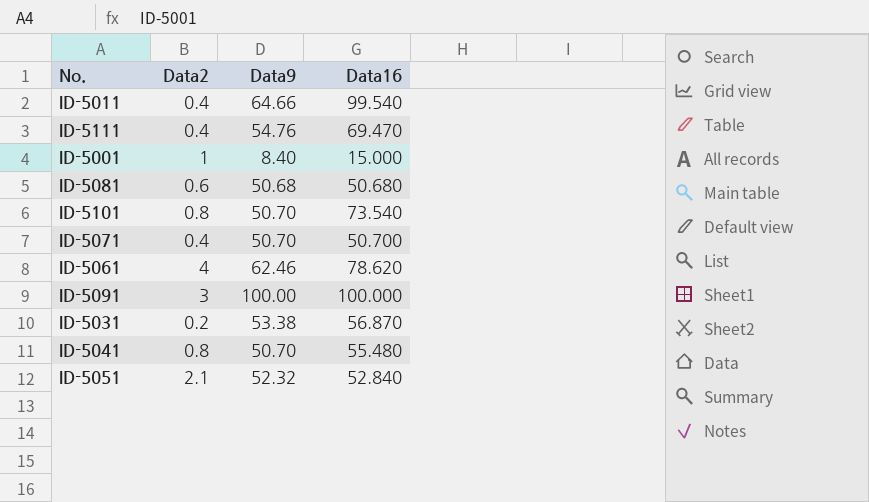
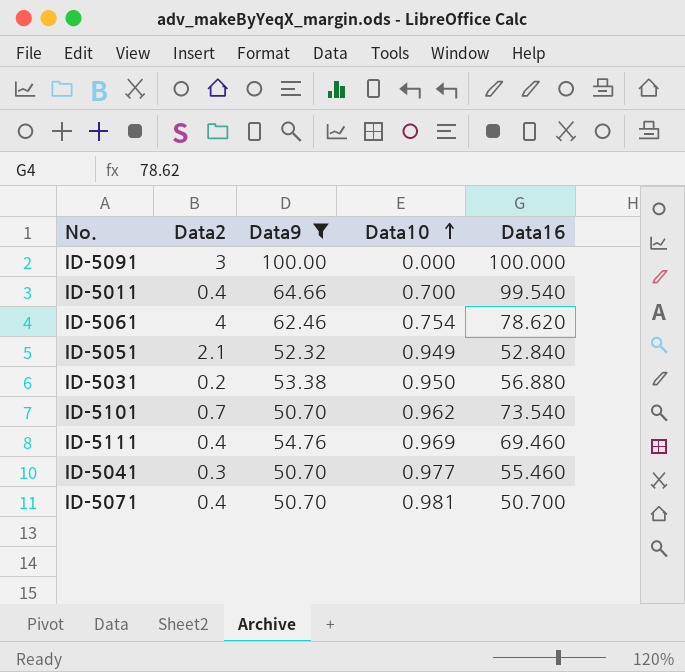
filter: none -> Data9 >= 50.70
row order: none -> Data10 ascending
column Data10 | position: none -> 4
ID-5031 | Data16: 56.870 -> 56.880
ID-5101 | Data2: 0.8 -> 0.7
ID-5111 | Data16: 69.470 -> 69.460
ID-5041 | Data2: 0.8 -> 0.3
ID-5041 | Data16: 55.480 -> 55.460

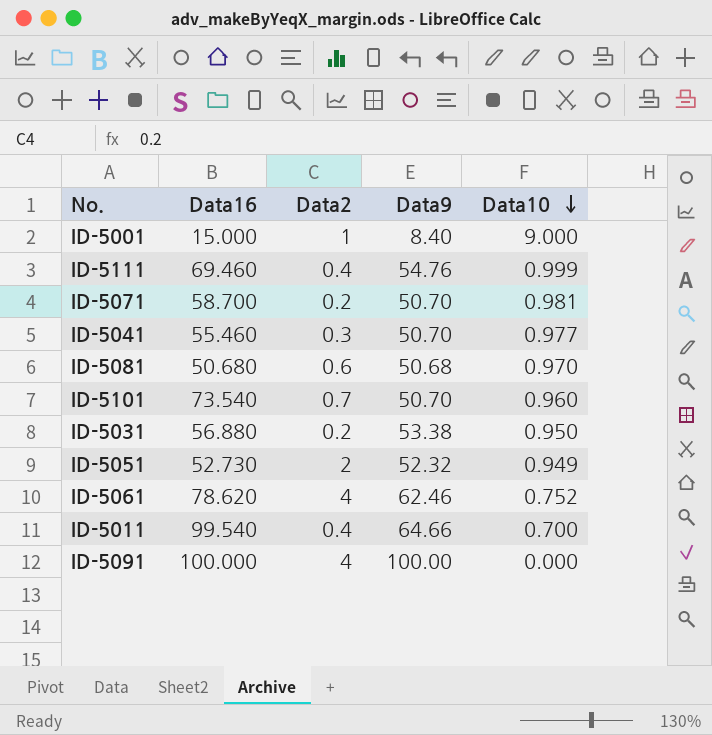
filter: Data9 >= 50.70 -> none
row order: Data10 ascending -> Data10 descending
column Data16 | position: 5 -> 2
ID-5111 | Data10: 0.969 -> 0.999
ID-5071 | Data16: 50.700 -> 58.700
ID-5071 | Data2: 0.4 -> 0.2
ID-5101 | Data10: 0.962 -> 0.960
ID-5051 | Data16: 52.840 -> 52.730
ID-5051 | Data2: 2.1 -> 2
ID-5061 | Data10: 0.754 -> 0.752
ID-5091 | Data2: 3 -> 4

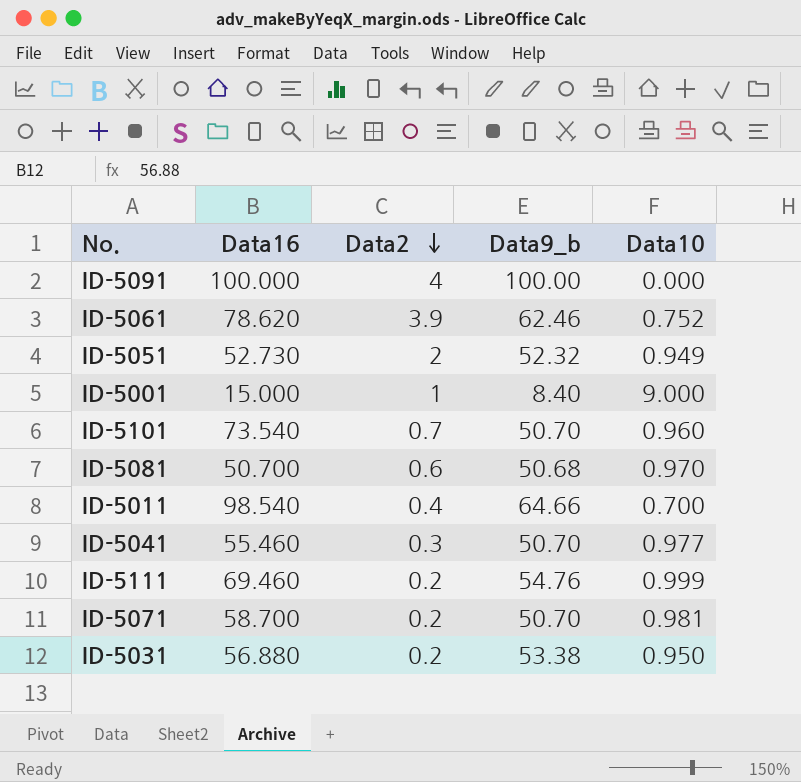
row order: Data10 descending -> Data2 descending
column name: Data9 -> Data9_b
ID-5061 | Data2: 4 -> 3.9
ID-5081 | Data16: 50.680 -> 50.700
ID-5011 | Data16: 99.540 -> 98.540
ID-5111 | Data2: 0.4 -> 0.2

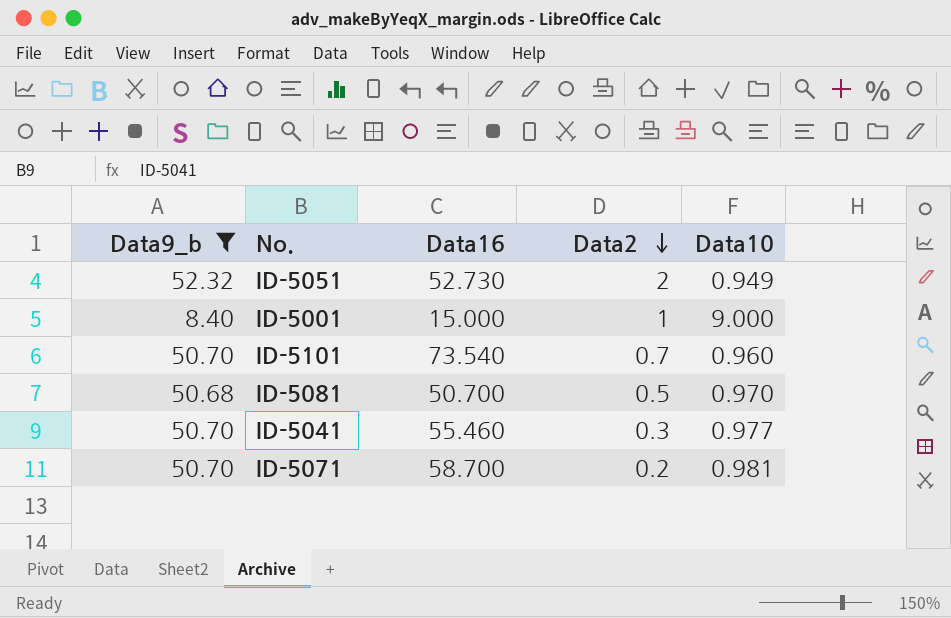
filter: none -> Data9_b <= 52.32
column Data9_b | position: 4 -> 1
ID-5081 | Data2: 0.6 -> 0.5

